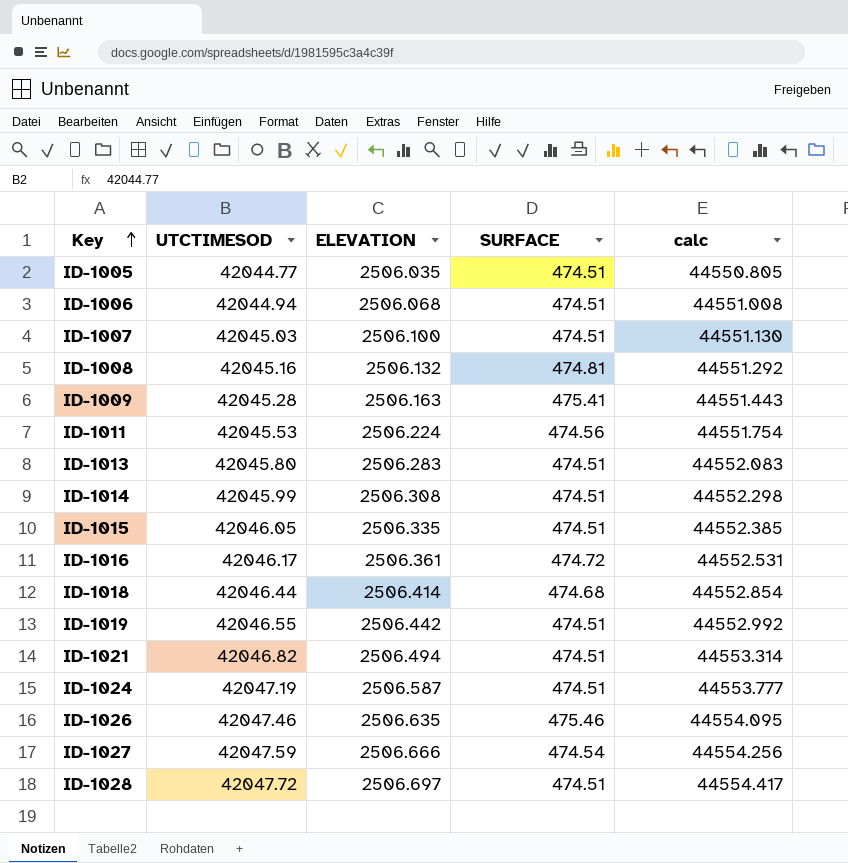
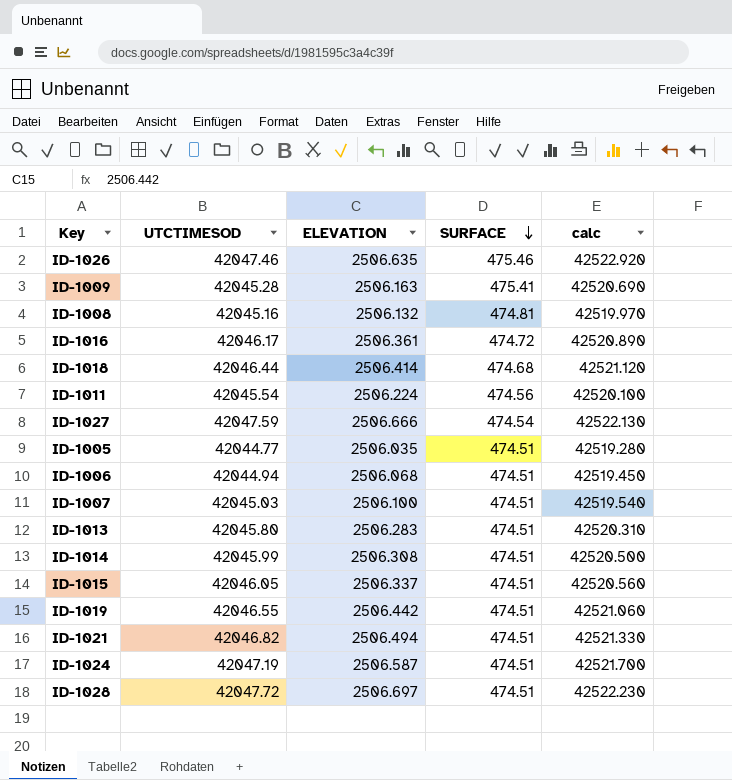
row order: Key ascending -> SURFACE descending
column calc | formula: [UTCTIMESOD] + [ELEVATION] -> [UTCTIMESOD] + [SURFACE]
ID-1011 | UTCTIMESOD: 42045.53 -> 42045.54
ID-1015 | ELEVATION: 2506.335 -> 2506.337

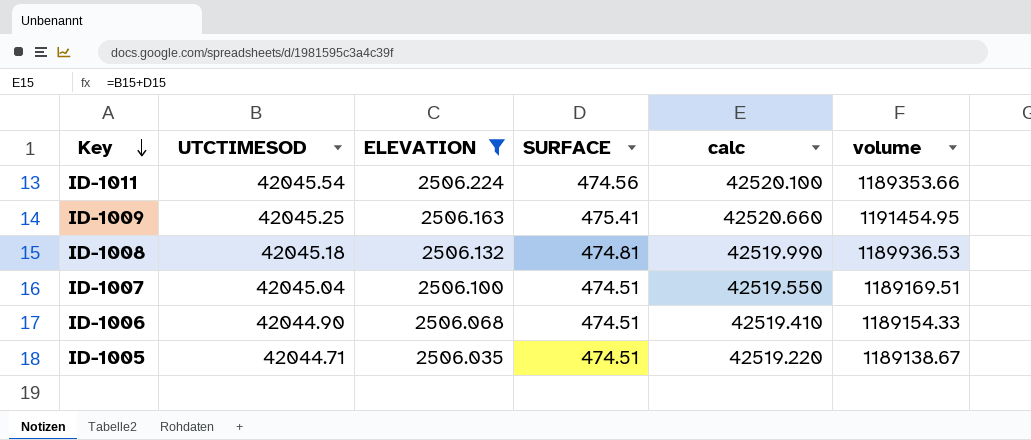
filter: none -> ELEVATION <= 2506.224
row order: SURFACE descending -> Key descending
column volume | formula: none -> [ELEVATION] * [SURFACE]
ID-1009 | UTCTIMESOD: 42045.28 -> 42045.25
ID-1009 | calc: 42520.690 -> 42520.660
ID-1008 | UTCTIMESOD: 42045.16 -> 42045.18
ID-1008 | calc: 42519.970 -> 42519.990
ID-1007 | UTCTIMESOD: 42045.03 -> 42045.04
ID-1007 | calc: 42519.540 -> 42519.550
ID-1006 | UTCTIMESOD: 42044.94 -> 42044.90
ID-1006 | calc: 42519.450 -> 42519.410
ID-1005 | UTCTIMESOD: 42044.77 -> 42044.71
ID-1005 | calc: 42519.280 -> 42519.220

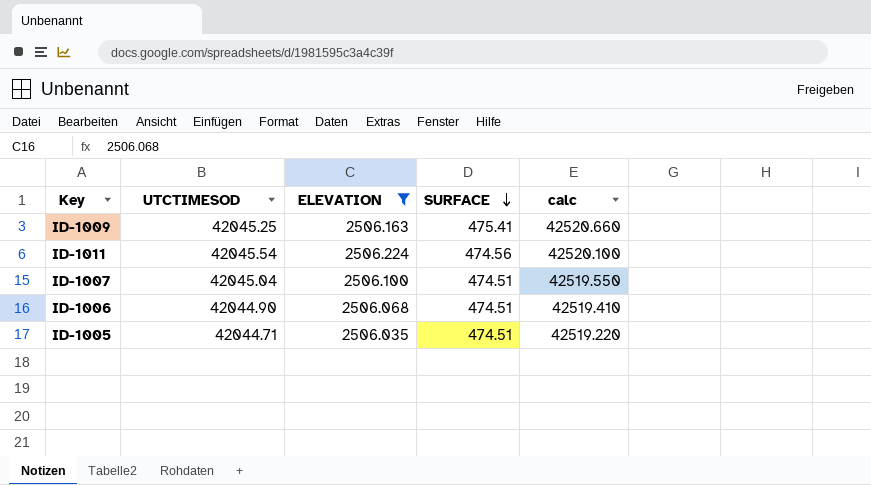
row order: Key descending -> SURFACE descending
column volume | formula: [ELEVATION] * [SURFACE] -> none
row ID-1008: 42045.18 | 2506.132 | 474.81 | 42519.990 | 1189936.53 -> none

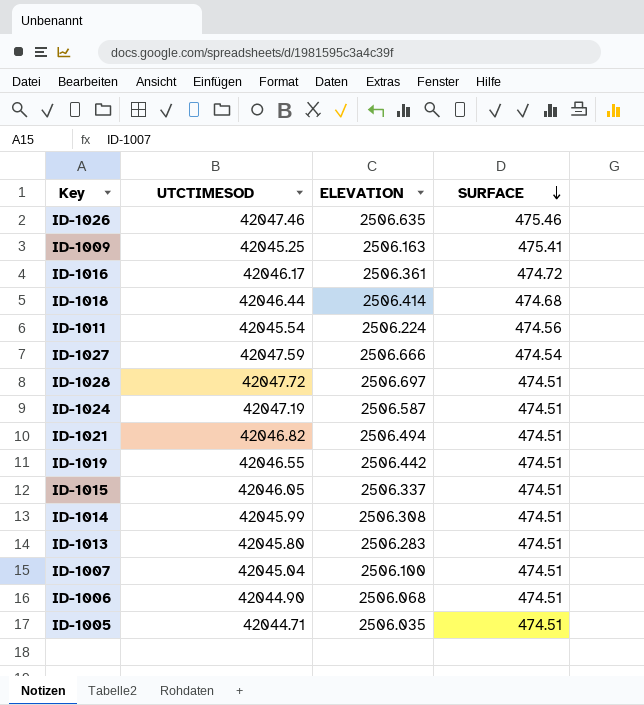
filter: ELEVATION <= 2506.224 -> none
column calc | formula: [UTCTIMESOD] + [SURFACE] -> none

